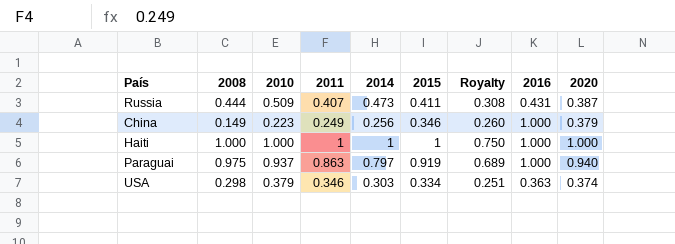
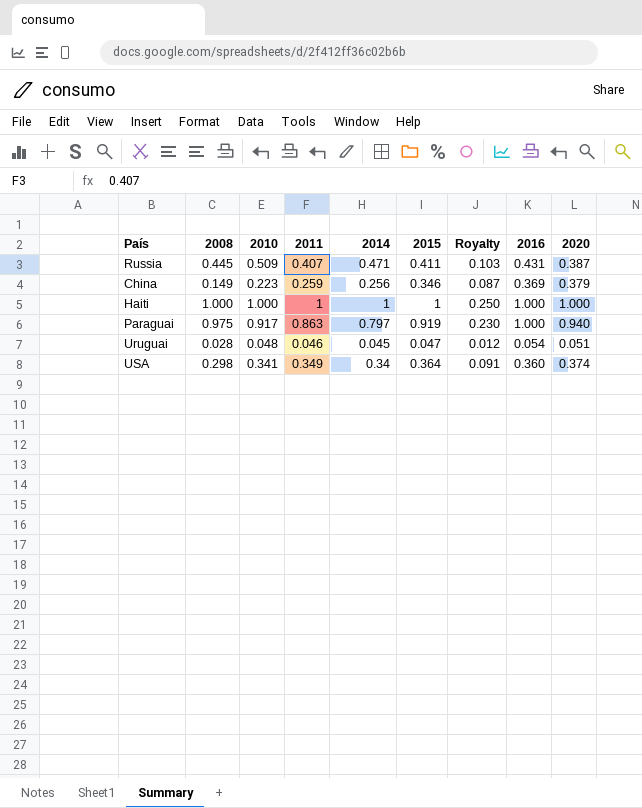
column Royalty | formula: [2015] * 0.75 -> [2015] * 0.25
Russia | 2008: 0.444 -> 0.445
Russia | 2014: 0.473 -> 0.471
China | 2011: 0.249 -> 0.259
China | 2016: 1.000 -> 0.369
Paraguai | 2010: 0.937 -> 0.917
row Uruguai: none -> 0.028 | 0.048 | 0.046 | 0.045 | 0.047 | 0.012 | 0.054 | 0.051
USA | 2010: 0.379 -> 0.341
USA | 2011: 0.346 -> 0.349
USA | 2014: 0.303 -> 0.34
USA | 2015: 0.334 -> 0.364
USA | 2016: 0.363 -> 0.360

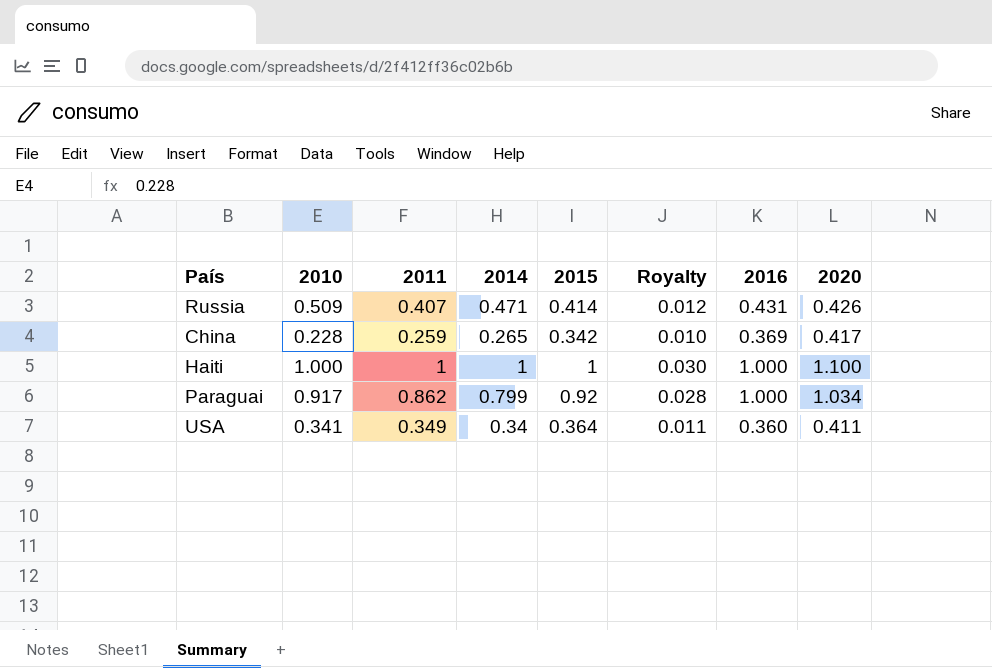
column 2008 | position: 2 -> none
column Royalty | formula: [2015] * 0.25 -> [2015] * 0.03
row Uruguai: 0.028 | 0.048 | 0.046 | 0.045 | 0.047 | 0.012 | 0.054 | 0.051 -> none
Russia | 2015: 0.411 -> 0.414
Russia | 2020: 0.387 -> 0.426
China | 2010: 0.223 -> 0.228
China | 2014: 0.256 -> 0.265
China | 2015: 0.346 -> 0.342
China | 2020: 0.379 -> 0.417
Haiti | 2020: 1.000 -> 1.100
Paraguai | 2011: 0.863 -> 0.862
Paraguai | 2014: 0.797 -> 0.799
Paraguai | 2015: 0.919 -> 0.92
Paraguai | 2020: 0.940 -> 1.034
USA | 2020: 0.374 -> 0.411

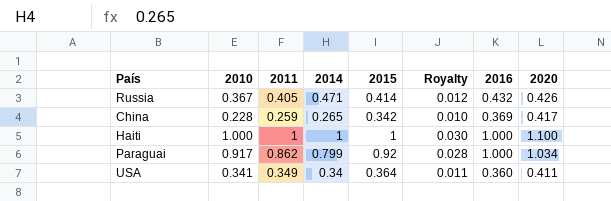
Russia | 2010: 0.509 -> 0.367
Russia | 2011: 0.407 -> 0.405
Russia | 2016: 0.431 -> 0.432

